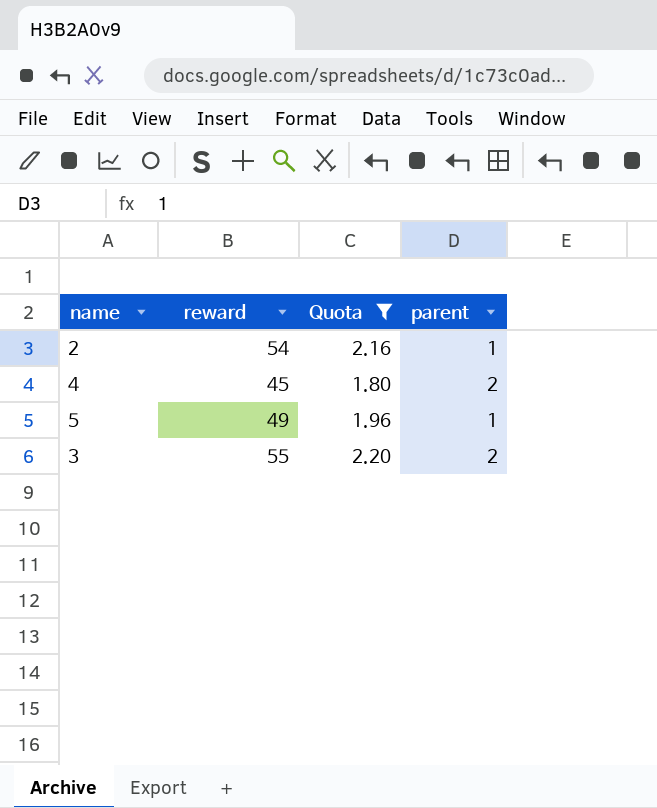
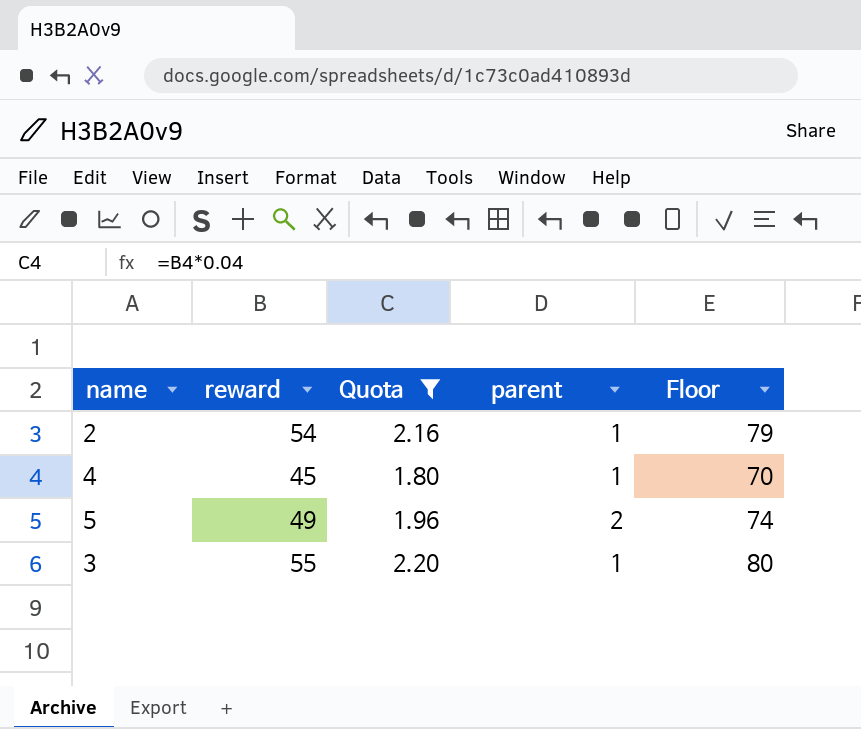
column Floor | formula: none -> [reward] + 25
4 | parent: 2 -> 1
5 | parent: 1 -> 2
3 | parent: 2 -> 1

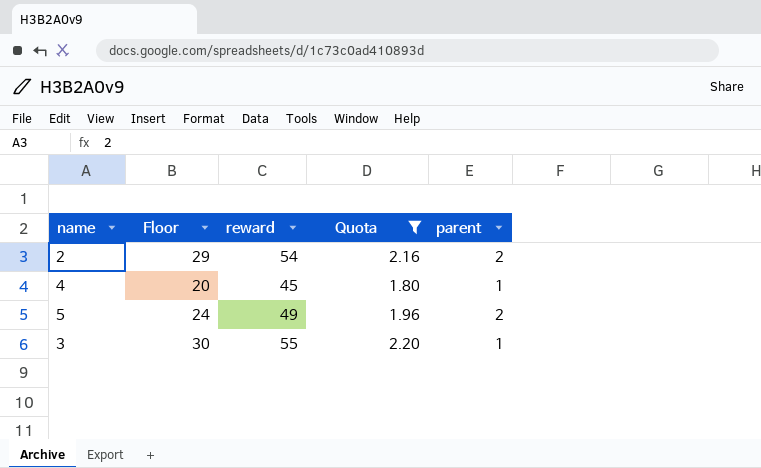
column Floor | formula: [reward] + 25 -> [reward] - 25
column Floor | position: 5 -> 2
2 | parent: 1 -> 2

